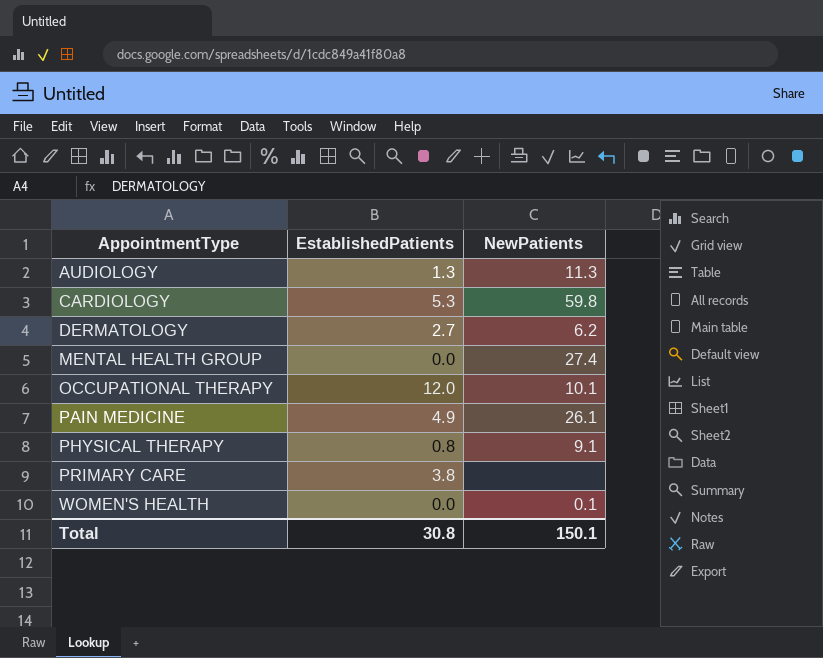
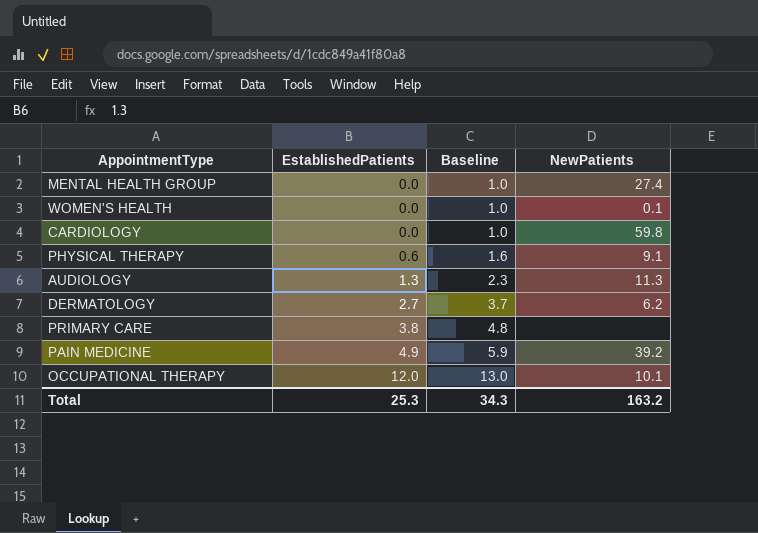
row order: AppointmentType ascending -> EstablishedPatients ascending
column Baseline | formula: none -> [EstablishedPatients] + 1
CARDIOLOGY | EstablishedPatients: 5.3 -> 0.0
PHYSICAL THERAPY | EstablishedPatients: 0.8 -> 0.6
PAIN MEDICINE | NewPatients: 26.1 -> 39.2
Total | EstablishedPatients: 30.8 -> 25.3
Total | NewPatients: 150.1 -> 163.2

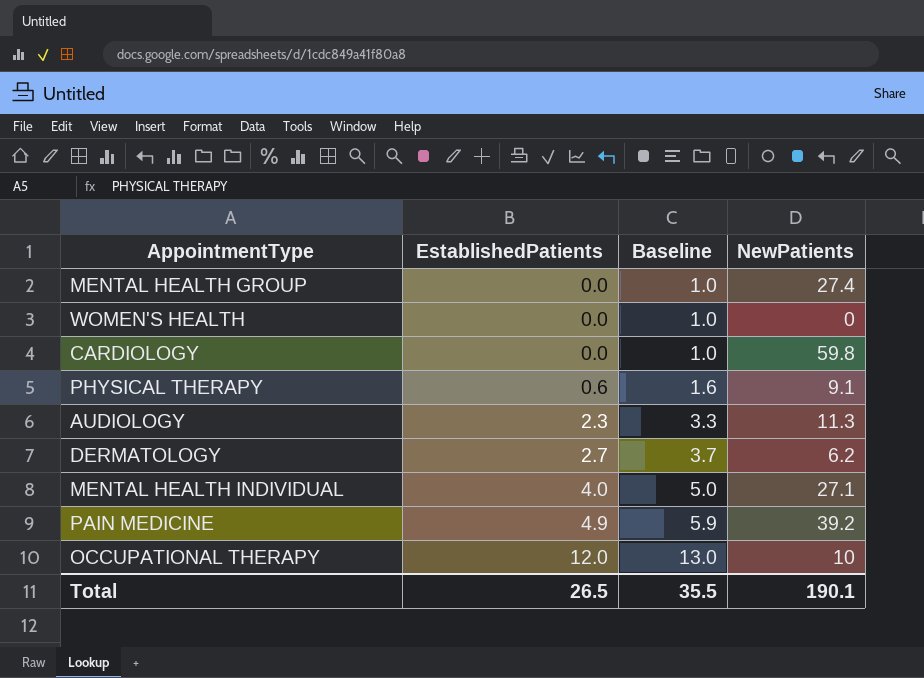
row PRIMARY CARE: 3.8 | 4.8 | none -> none
WOMEN'S HEALTH | NewPatients: 0.1 -> 0
AUDIOLOGY | EstablishedPatients: 1.3 -> 2.3
AUDIOLOGY | Baseline: 2.3 -> 3.3
row MENTAL HEALTH INDIVIDUAL: none -> 4.0 | 5.0 | 27.1
OCCUPATIONAL THERAPY | NewPatients: 10.1 -> 10
Total | EstablishedPatients: 25.3 -> 26.5
Total | Baseline: 34.3 -> 35.5
Total | NewPatients: 163.2 -> 190.1

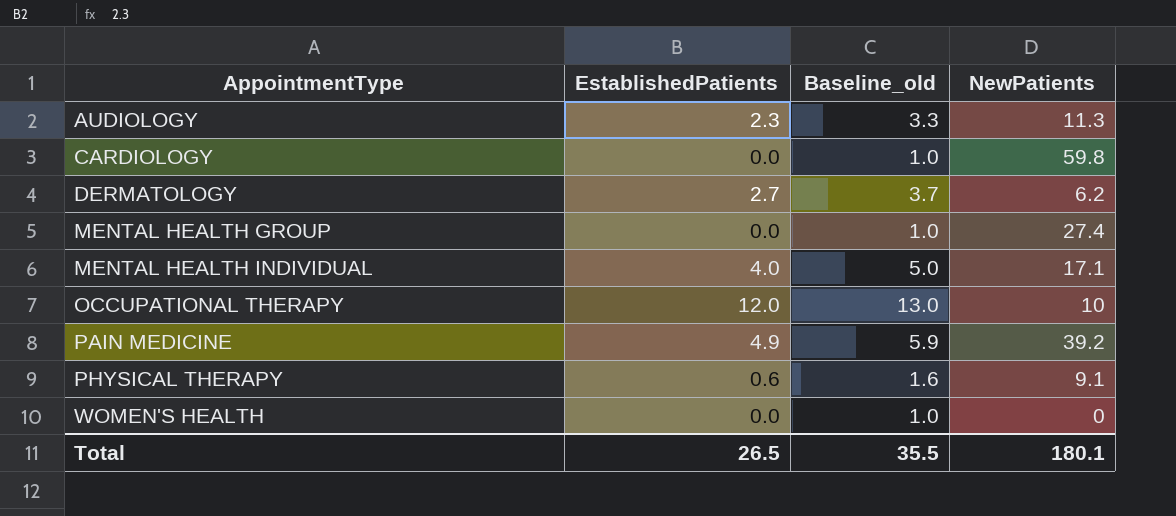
row order: EstablishedPatients ascending -> AppointmentType ascending
column name: Baseline -> Baseline_old
MENTAL HEALTH INDIVIDUAL | NewPatients: 27.1 -> 17.1
Total | NewPatients: 190.1 -> 180.1

